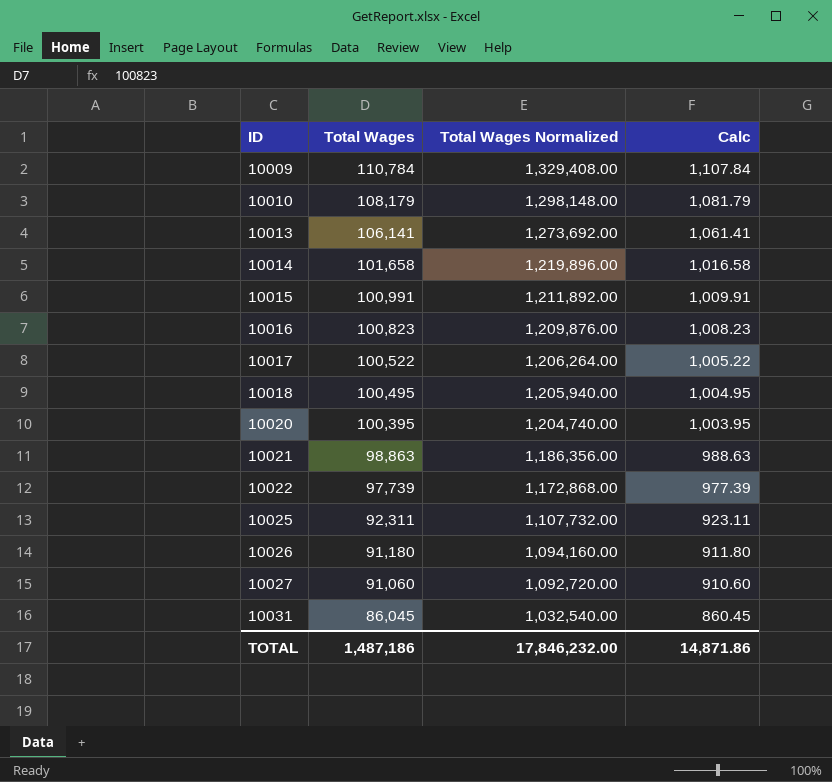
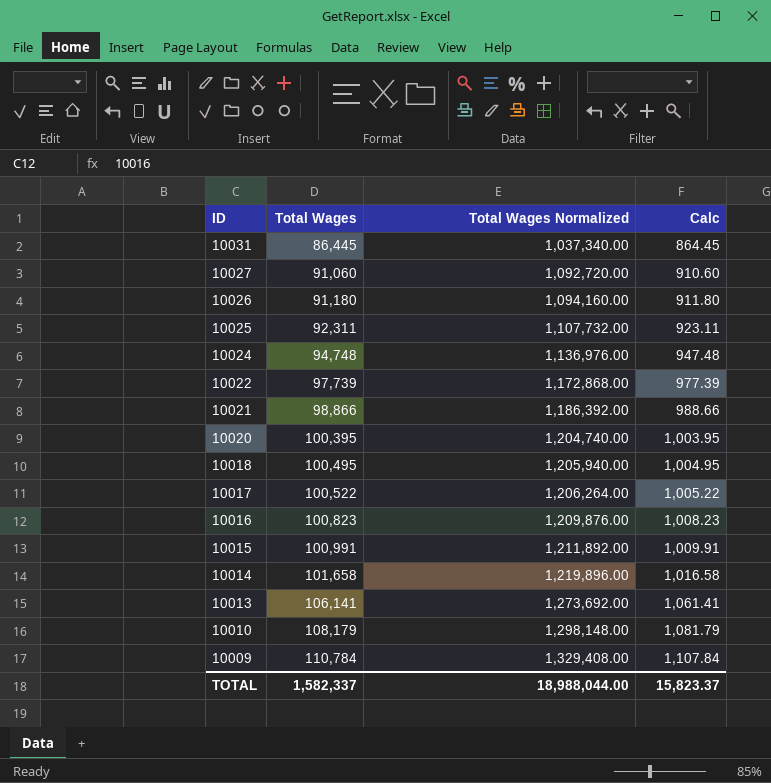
row order: ID ascending -> ID descending
10031 | Total Wages: 86,045 -> 86,445
10031 | Total Wages Normalized: 1,032,540.00 -> 1,037,340.00
10031 | Calc: 860.45 -> 864.45
row 10024: none -> 94,748 | 1,136,976.00 | 947.48
10021 | Total Wages: 98,863 -> 98,866
10021 | Total Wages Normalized: 1,186,356.00 -> 1,186,392.00
10021 | Calc: 988.63 -> 988.66
TOTAL | Total Wages: 1,487,186 -> 1,582,337
TOTAL | Total Wages Normalized: 17,846,232.00 -> 18,988,044.00
TOTAL | Calc: 14,871.86 -> 15,823.37

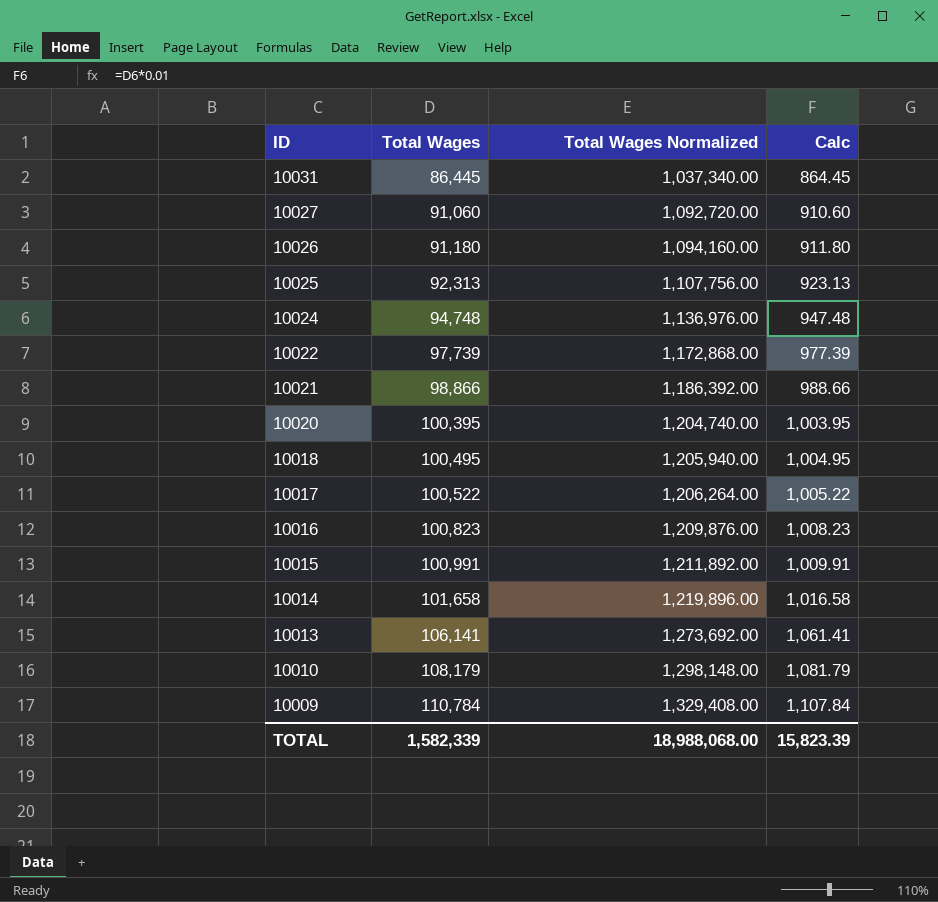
10025 | Total Wages: 92,311 -> 92,313
10025 | Total Wages Normalized: 1,107,732.00 -> 1,107,756.00
10025 | Calc: 923.11 -> 923.13
TOTAL | Total Wages: 1,582,337 -> 1,582,339
TOTAL | Total Wages Normalized: 18,988,044.00 -> 18,988,068.00
TOTAL | Calc: 15,823.37 -> 15,823.39

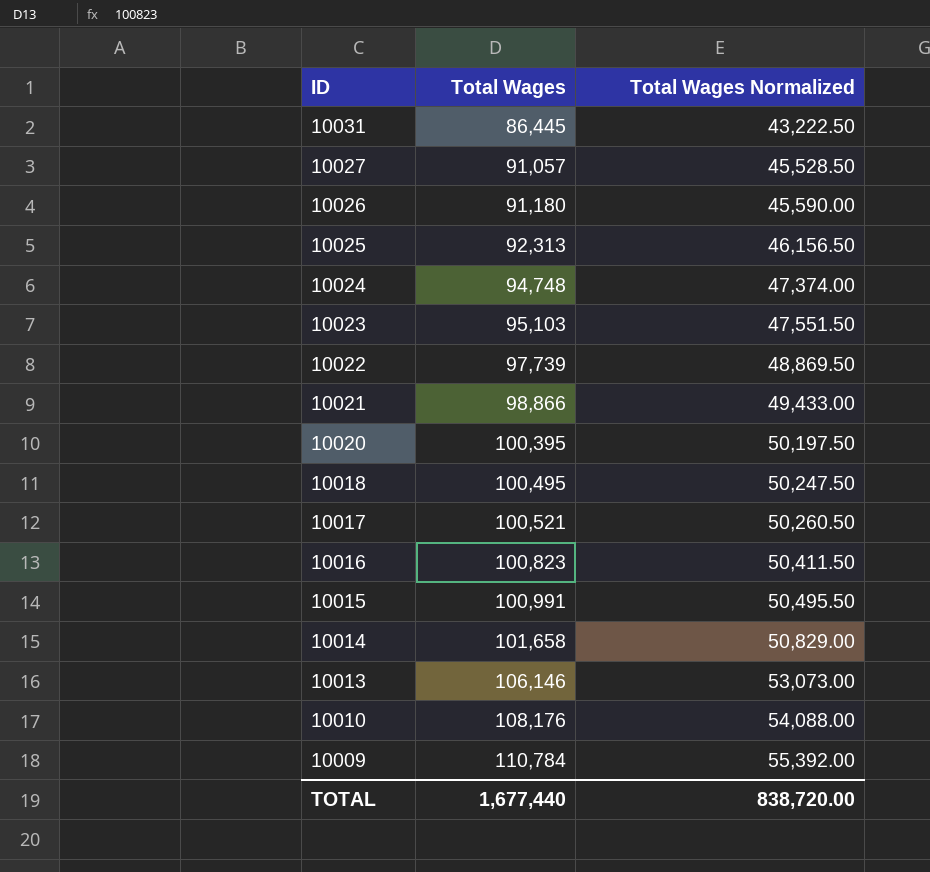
column Calc | formula: [Total Wages] * 0.01 -> none
column Total Wages Normalized | formula: [Total Wages] * 12 -> [Total Wages] * 0.5
10027 | Total Wages: 91,060 -> 91,057
row 10023: none -> 95,103 | 47,551.50
10017 | Total Wages: 100,522 -> 100,521
10013 | Total Wages: 106,141 -> 106,146
10010 | Total Wages: 108,179 -> 108,176
TOTAL | Total Wages: 1,582,339 -> 1,677,440
TOTAL | Total Wages Normalized: 18,988,068.00 -> 838,720.00

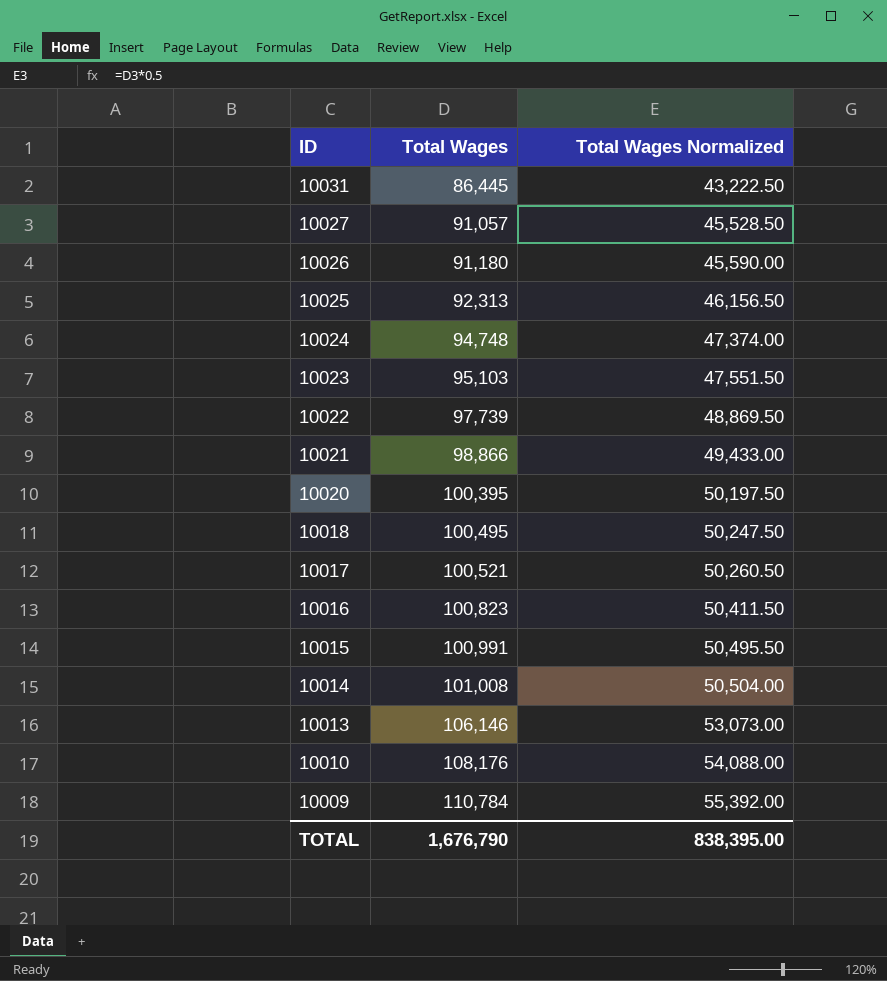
10014 | Total Wages: 101,658 -> 101,008
10014 | Total Wages Normalized: 50,829.00 -> 50,504.00
TOTAL | Total Wages: 1,677,440 -> 1,676,790
TOTAL | Total Wages Normalized: 838,720.00 -> 838,395.00

